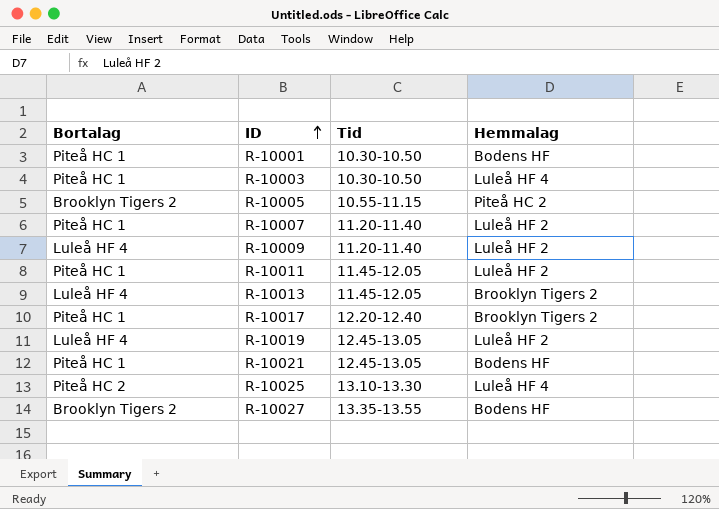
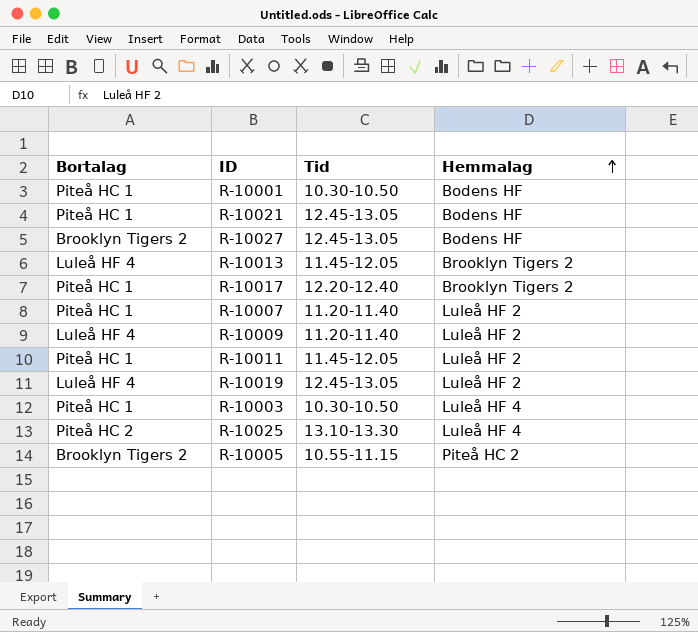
row order: ID ascending -> Hemmalag ascending
R-10027 | Tid: 13.35-13.55 -> 12.45-13.05

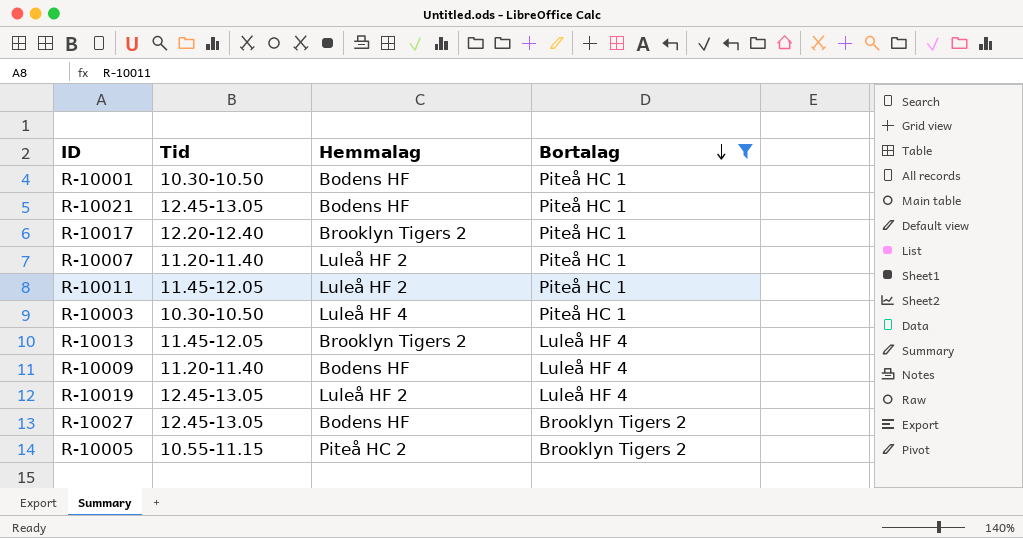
filter: none -> Bortalag != Piteå HC 2
row order: Hemmalag ascending -> Bortalag descending
column Bortalag | position: 1 -> 4
R-10009 | Hemmalag: Luleå HF 2 -> Bodens HF

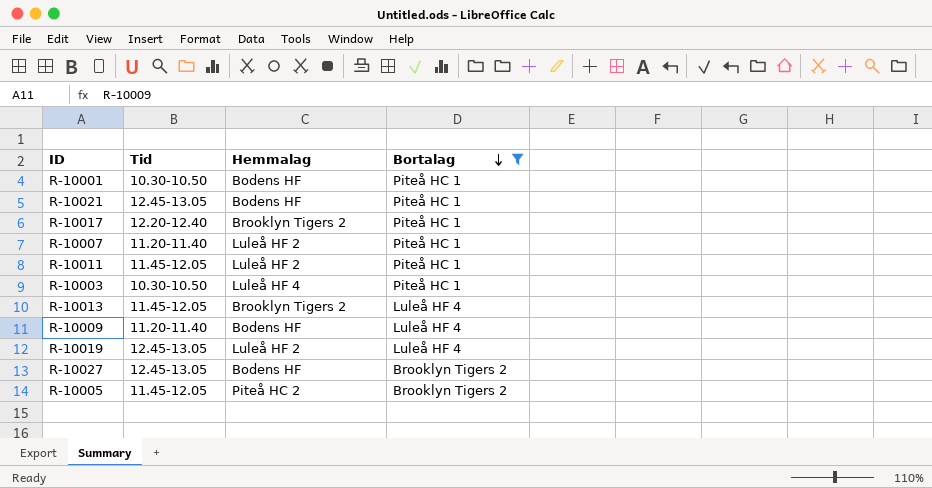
R-10005 | Tid: 10.55-11.15 -> 11.45-12.05

